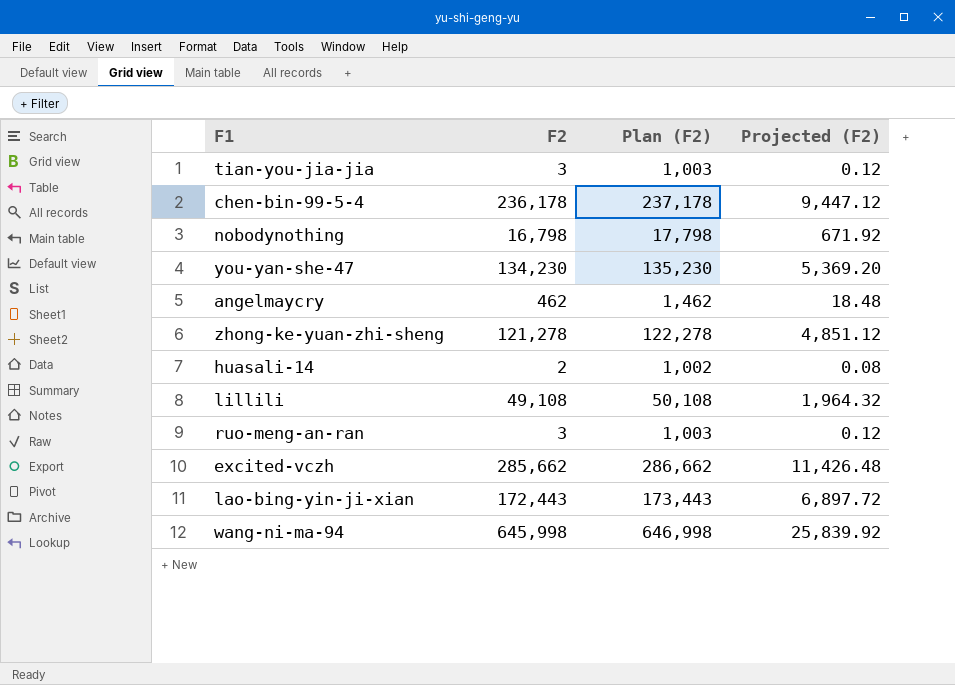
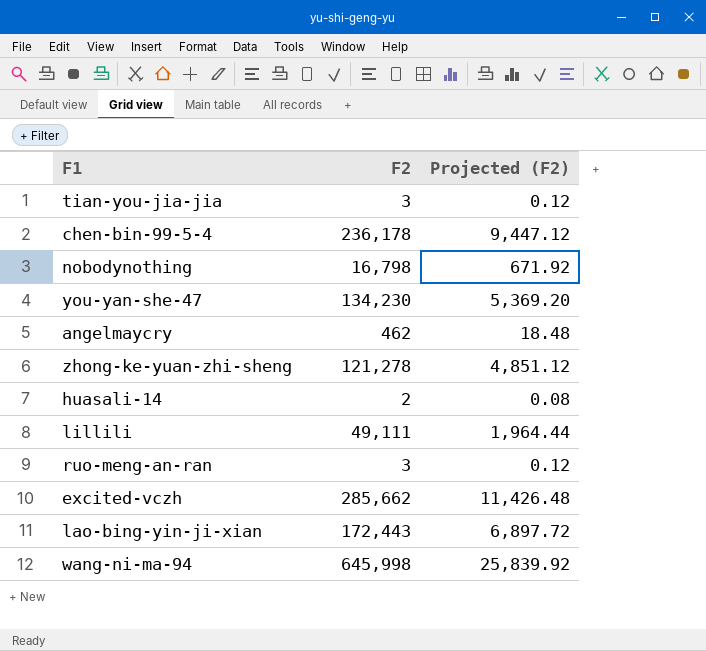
column Plan (F2) | formula: [F2] + 1000 -> none
lillili | F2: 49,108 -> 49,111
lillili | Projected (F2): 1,964.32 -> 1,964.44

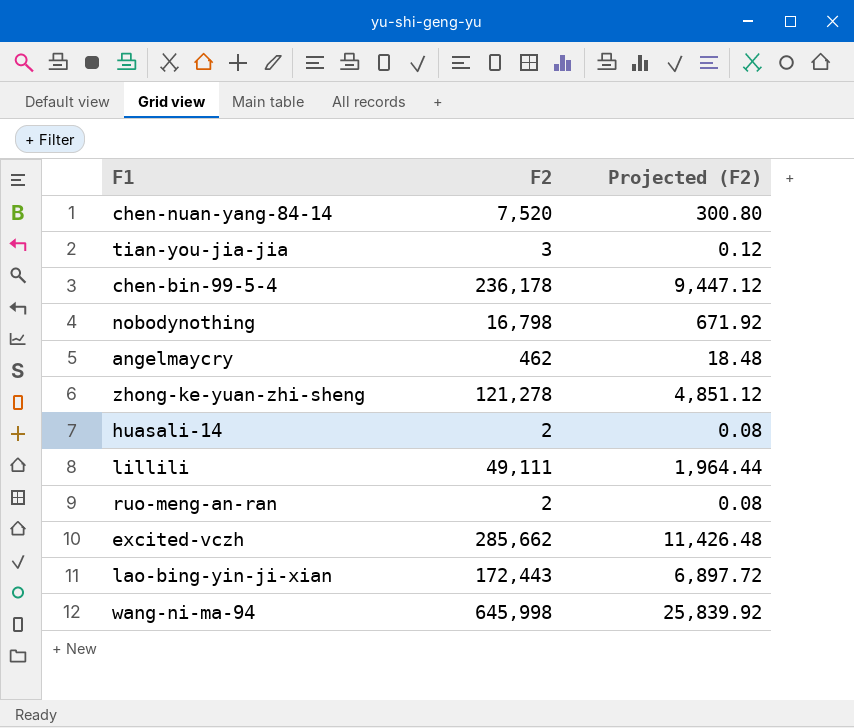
row you-yan-she-47: 134,230 | 5,369.20 -> none
row chen-nuan-yang-84-14: none -> 7,520 | 300.80
ruo-meng-an-ran | F2: 3 -> 2
ruo-meng-an-ran | Projected (F2): 0.12 -> 0.08

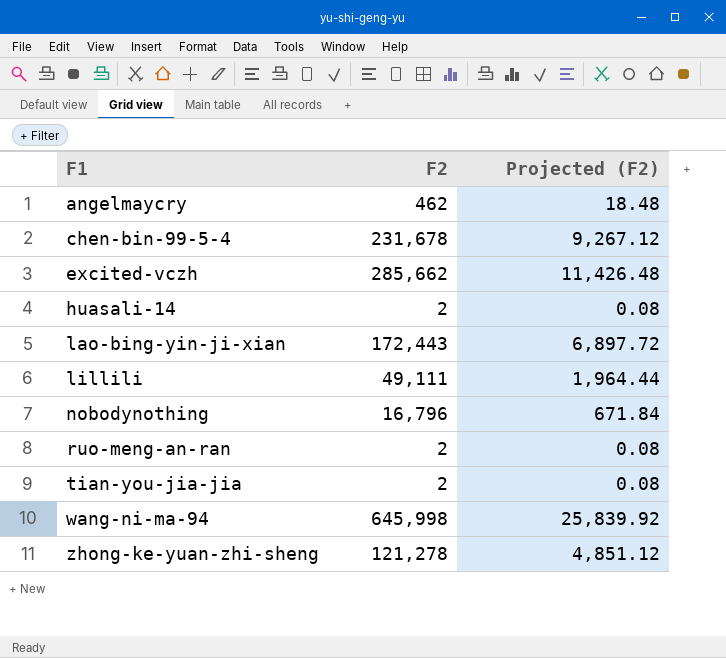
row order: none -> F1 ascending
row chen-nuan-yang-84-14: 7,520 | 300.80 -> none
chen-bin-99-5-4 | F2: 236,178 -> 231,678
chen-bin-99-5-4 | Projected (F2): 9,447.12 -> 9,267.12
nobodynothing | F2: 16,798 -> 16,796
nobodynothing | Projected (F2): 671.92 -> 671.84
tian-you-jia-jia | F2: 3 -> 2
tian-you-jia-jia | Projected (F2): 0.12 -> 0.08

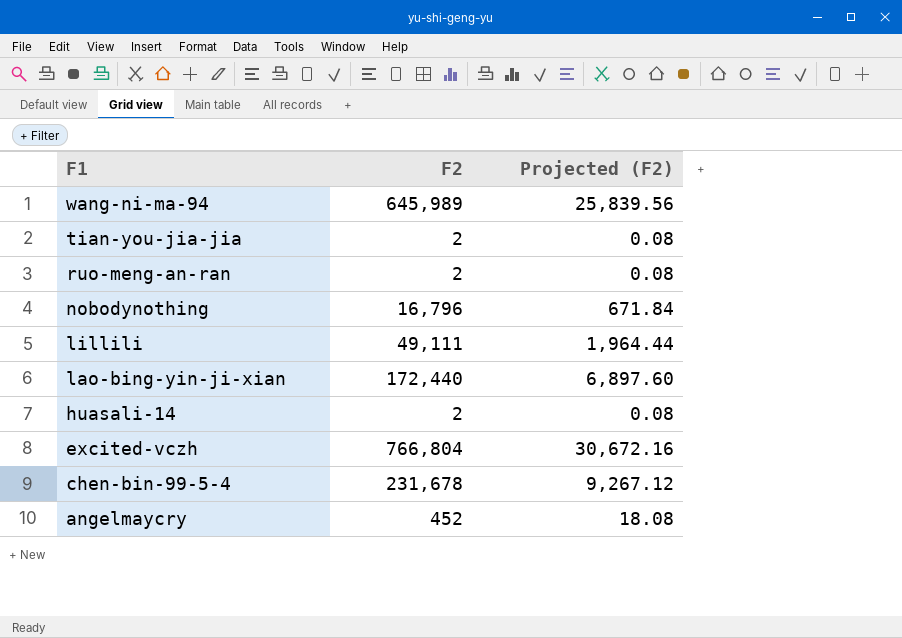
row order: F1 ascending -> F1 descending
row zhong-ke-yuan-zhi-sheng: 121,278 | 4,851.12 -> none
wang-ni-ma-94 | F2: 645,998 -> 645,989
wang-ni-ma-94 | Projected (F2): 25,839.92 -> 25,839.56
lao-bing-yin-ji-xian | F2: 172,443 -> 172,440
lao-bing-yin-ji-xian | Projected (F2): 6,897.72 -> 6,897.60
excited-vczh | F2: 285,662 -> 766,804
excited-vczh | Projected (F2): 11,426.48 -> 30,672.16
angelmaycry | F2: 462 -> 452
angelmaycry | Projected (F2): 18.48 -> 18.08

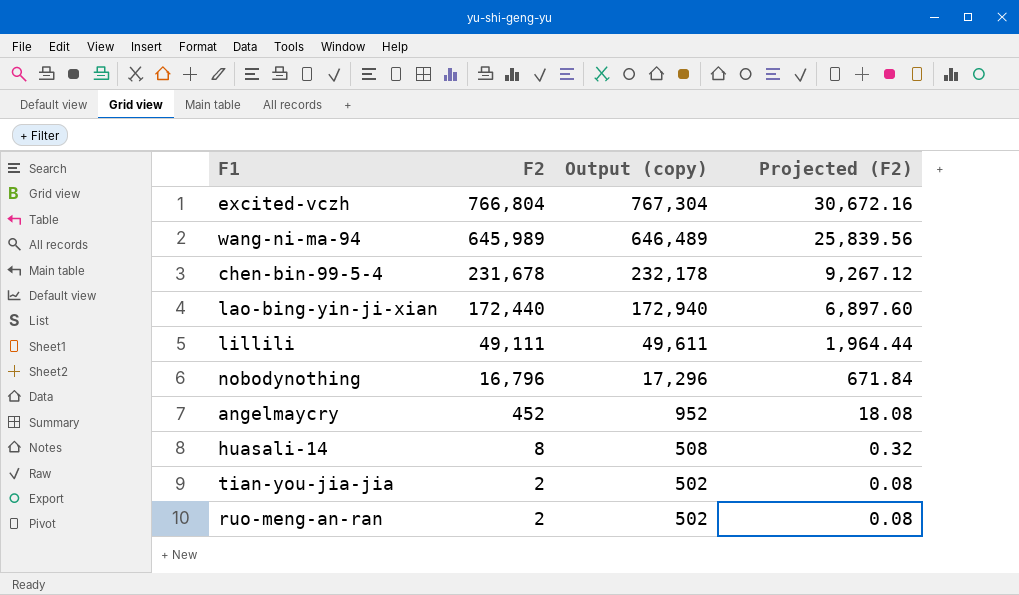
row order: F1 descending -> F2 descending
column Output (copy) | formula: none -> [F2] + 500
huasali-14 | F2: 2 -> 8
huasali-14 | Projected (F2): 0.08 -> 0.32

